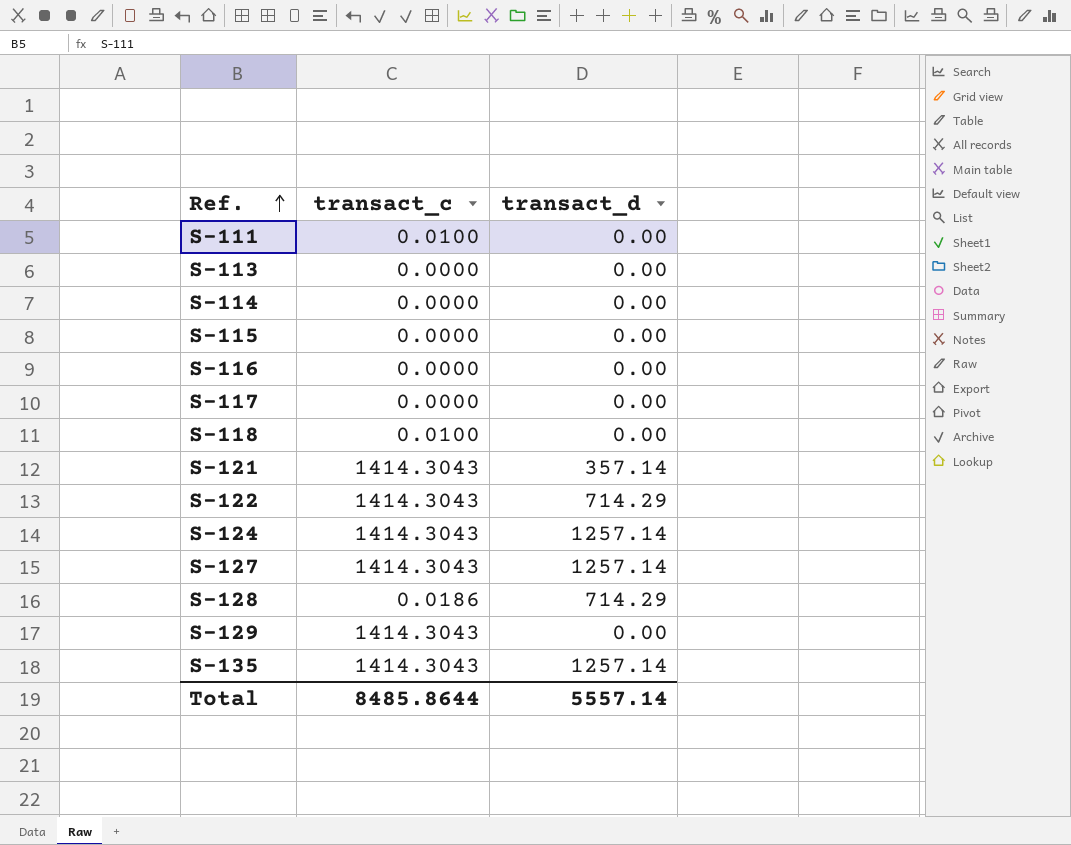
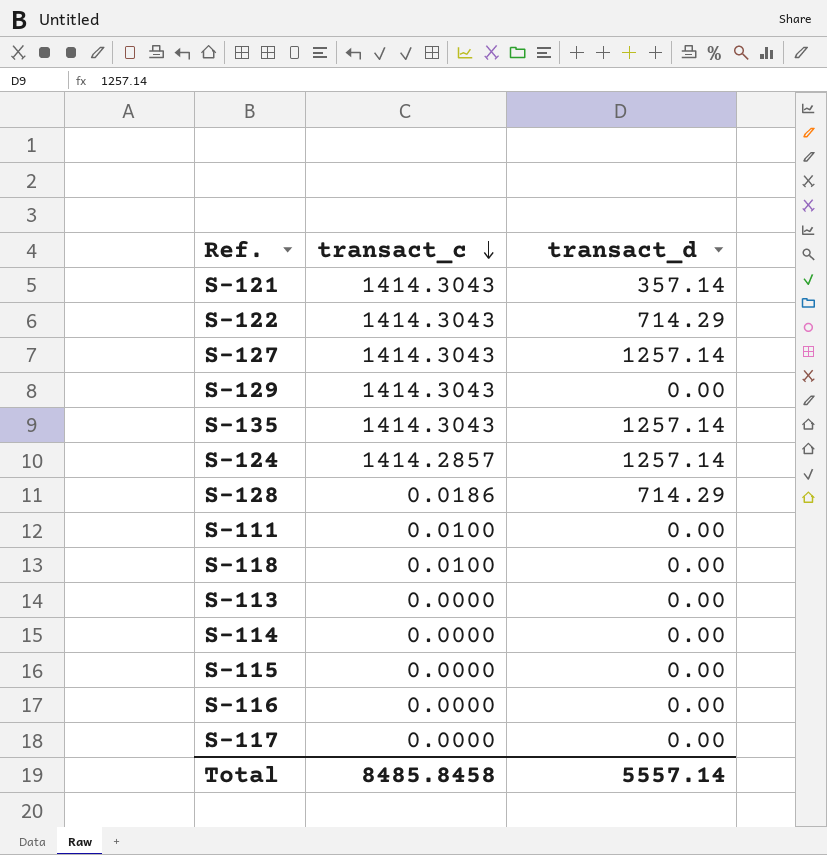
row order: Ref. ascending -> transact_c descending
S-124 | transact_c: 1414.3043 -> 1414.2857
Total | transact_c: 8485.8644 -> 8485.8458

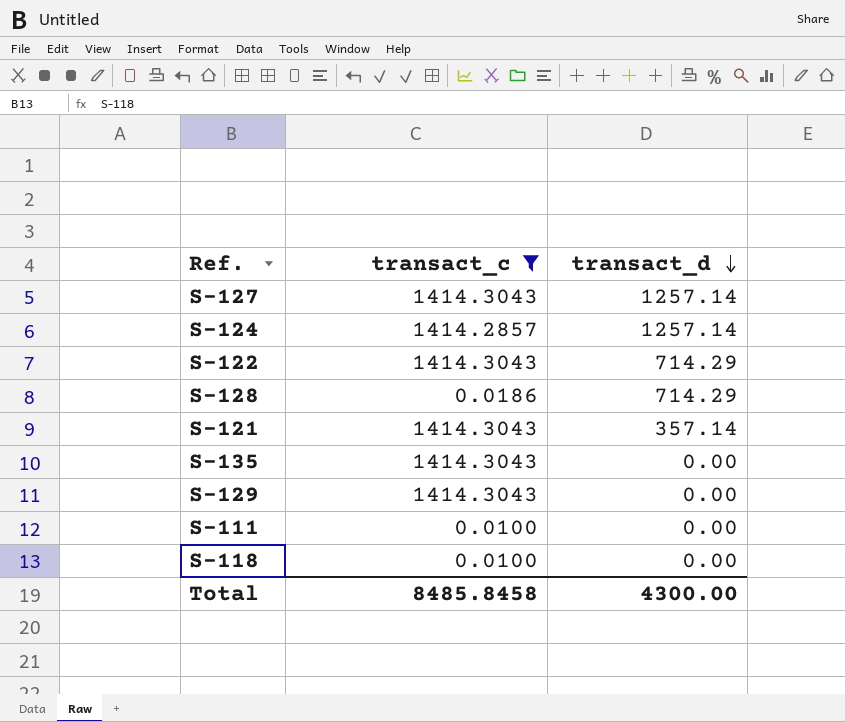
filter: none -> transact_c != 0.0000
row order: transact_c descending -> transact_d descending
S-135 | transact_d: 1257.14 -> 0.00
Total | transact_d: 5557.14 -> 4300.00

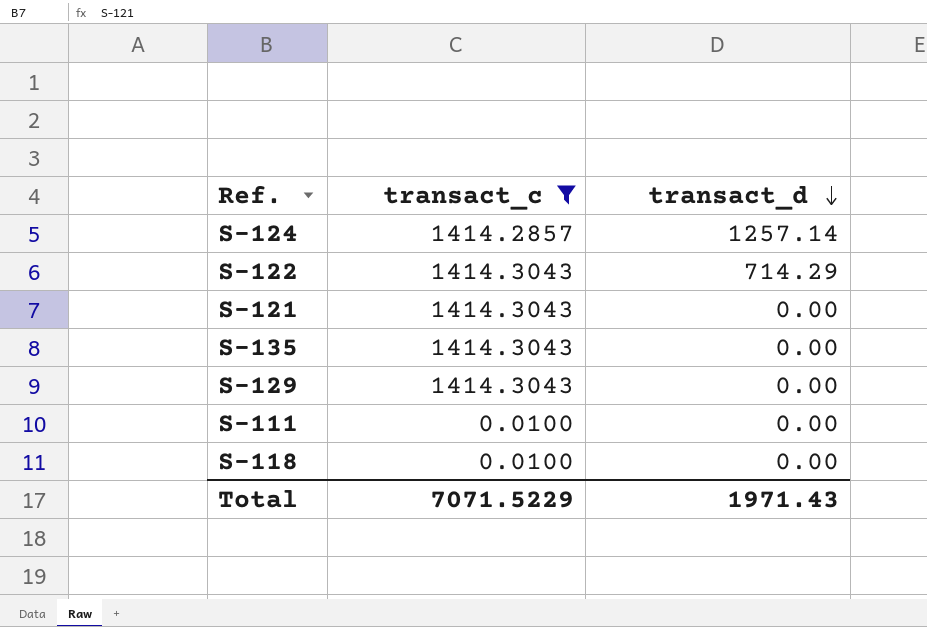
row S-127: 1414.3043 | 1257.14 -> none
row S-128: 0.0186 | 714.29 -> none
S-121 | transact_d: 357.14 -> 0.00
Total | transact_c: 8485.8458 -> 7071.5229
Total | transact_d: 4300.00 -> 1971.43

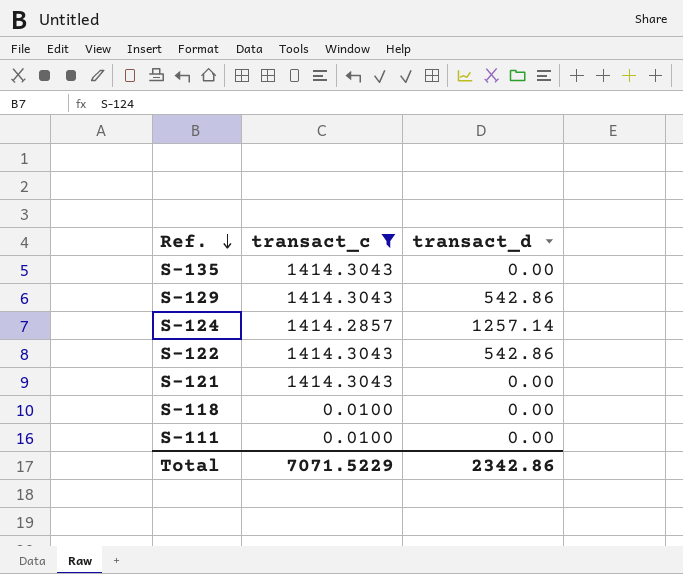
row order: transact_d descending -> Ref. descending
S-129 | transact_d: 0.00 -> 542.86
S-122 | transact_d: 714.29 -> 542.86
Total | transact_d: 1971.43 -> 2342.86

